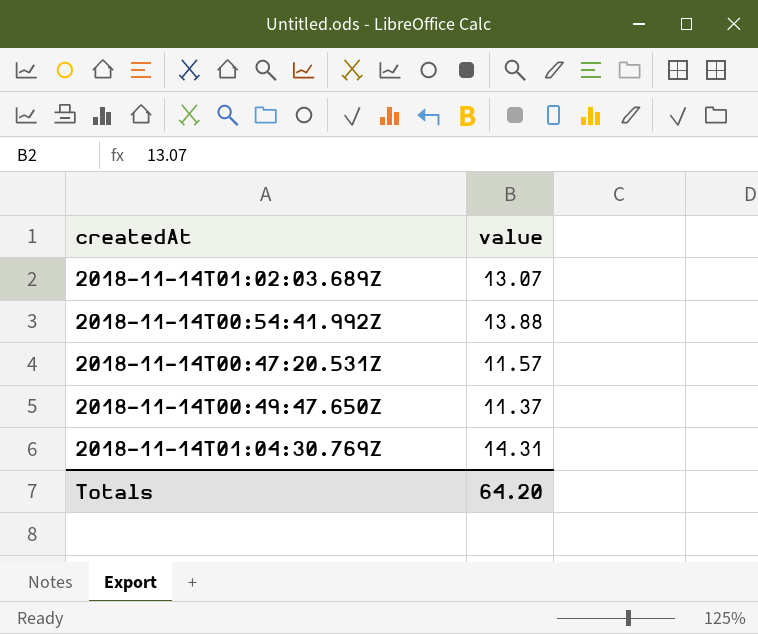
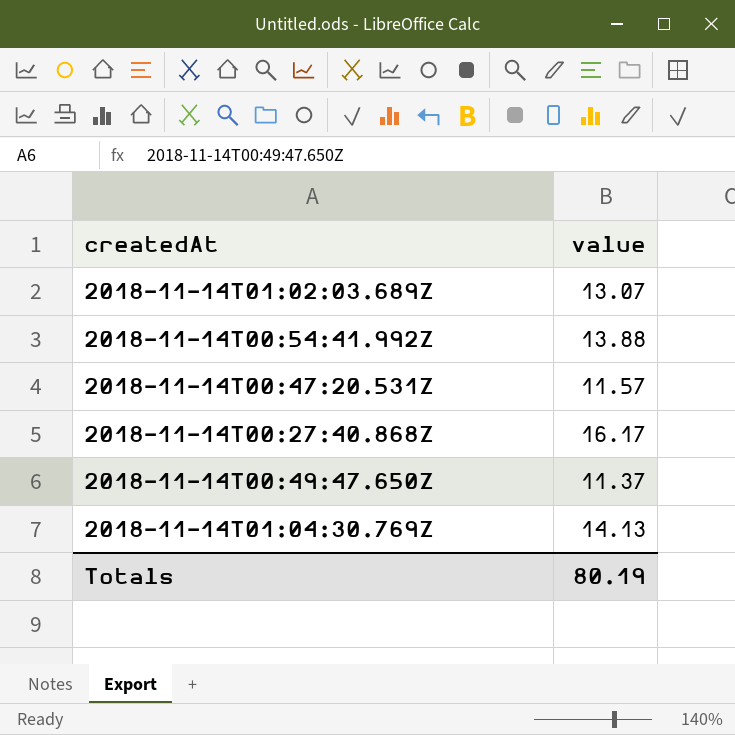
row 2018-11-14T00:27:40.868Z: none -> 16.17
2018-11-14T01:04:30.769Z | value: 14.31 -> 14.13
Totals | value: 64.20 -> 80.19

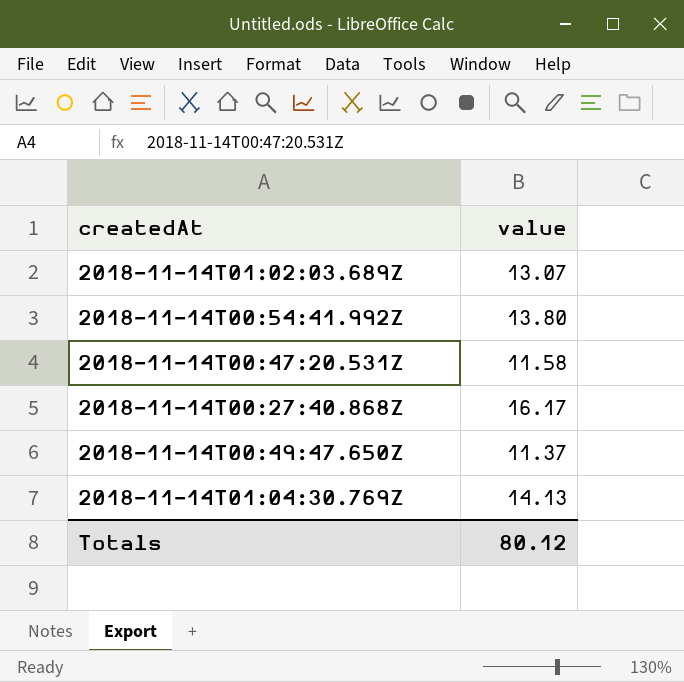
2018-11-14T00:54:41.992Z | value: 13.88 -> 13.80
2018-11-14T00:47:20.531Z | value: 11.57 -> 11.58
Totals | value: 80.19 -> 80.12

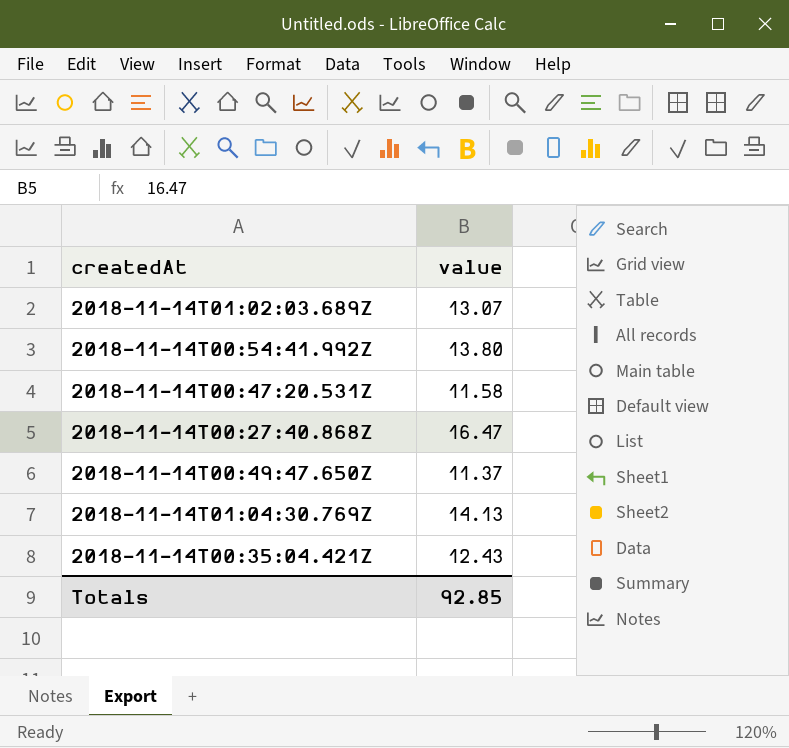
2018-11-14T00:27:40.868Z | value: 16.17 -> 16.47
row 2018-11-14T00:35:04.421Z: none -> 12.43
Totals | value: 80.12 -> 92.85

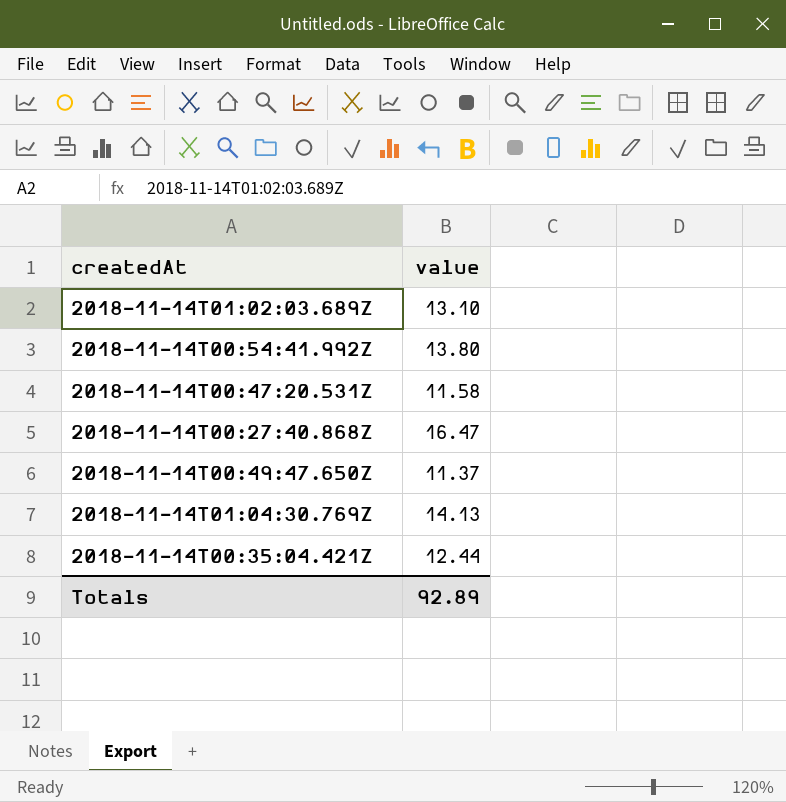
2018-11-14T01:02:03.689Z | value: 13.07 -> 13.10
2018-11-14T00:35:04.421Z | value: 12.43 -> 12.44
Totals | value: 92.85 -> 92.89

